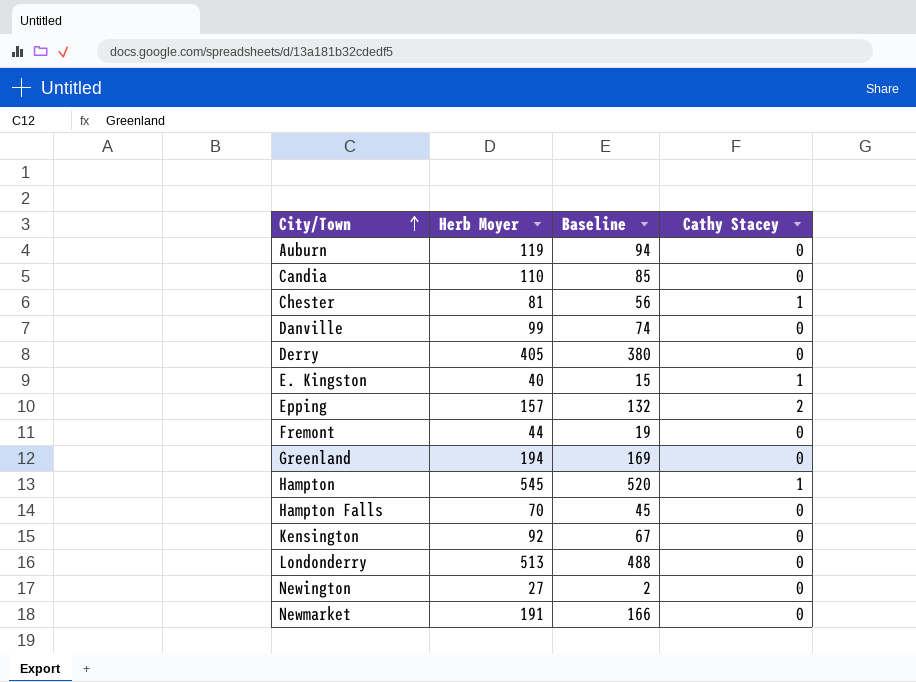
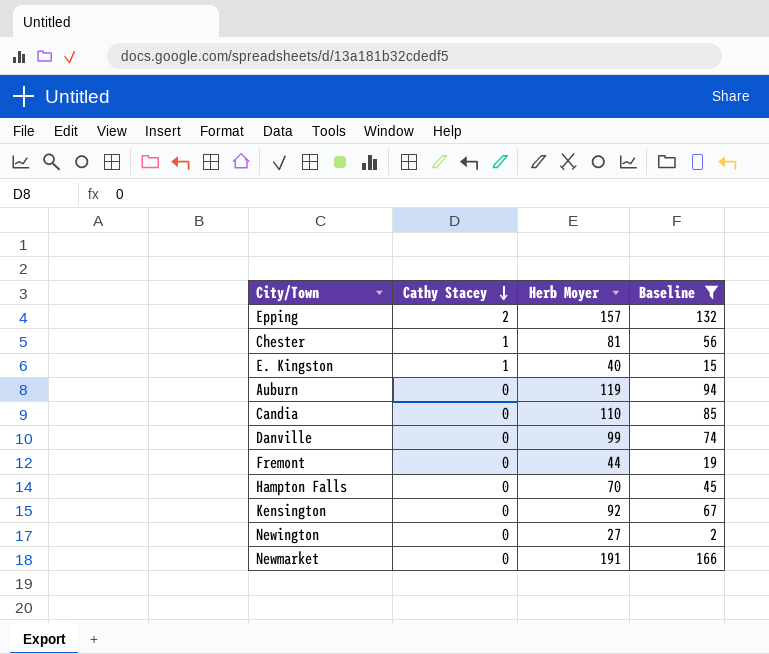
filter: none -> Baseline <= 166
row order: City/Town ascending -> Cathy Stacey descending
column Cathy Stacey | position: 4 -> 2

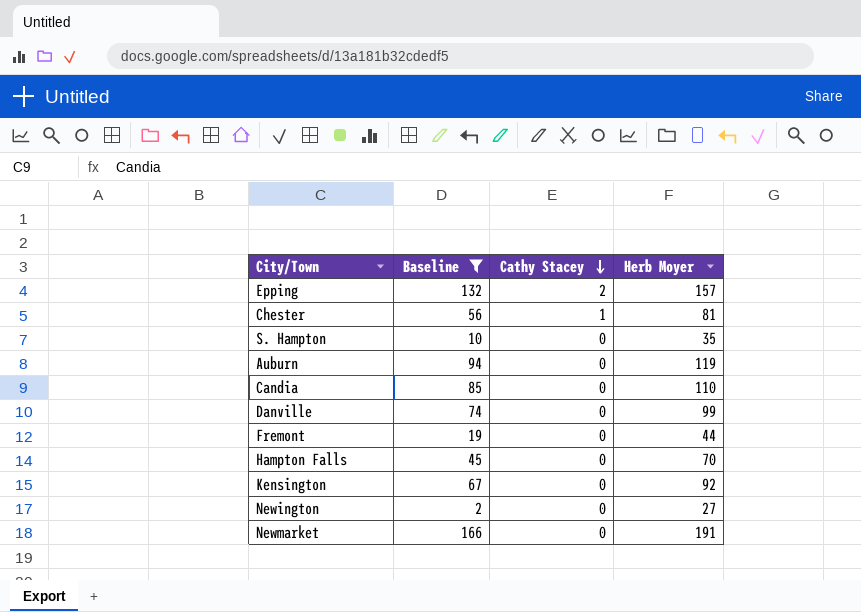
column Baseline | position: 4 -> 2
row E. Kingston: 1 | 40 | 15 -> none
row S. Hampton: none -> 10 | 0 | 35

